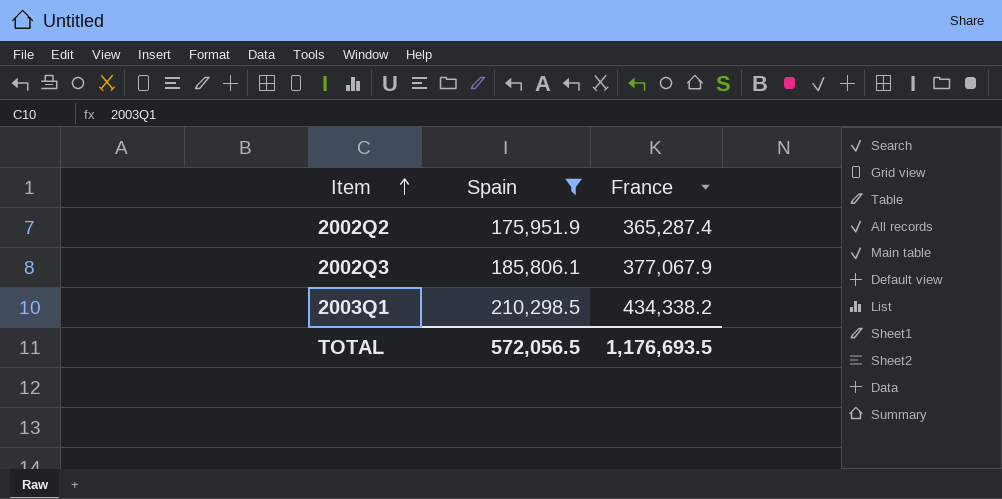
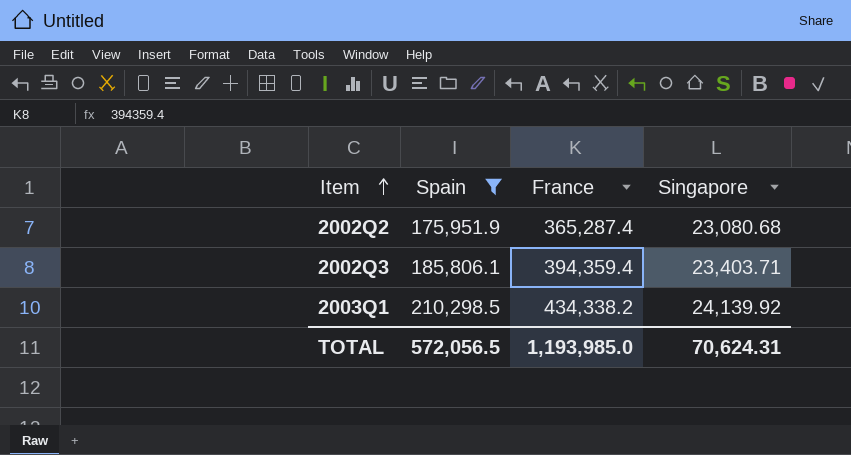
column Singapore | position: none -> 4
2002Q3 | France: 377,067.9 -> 394,359.4
TOTAL | France: 1,176,693.5 -> 1,193,985.0

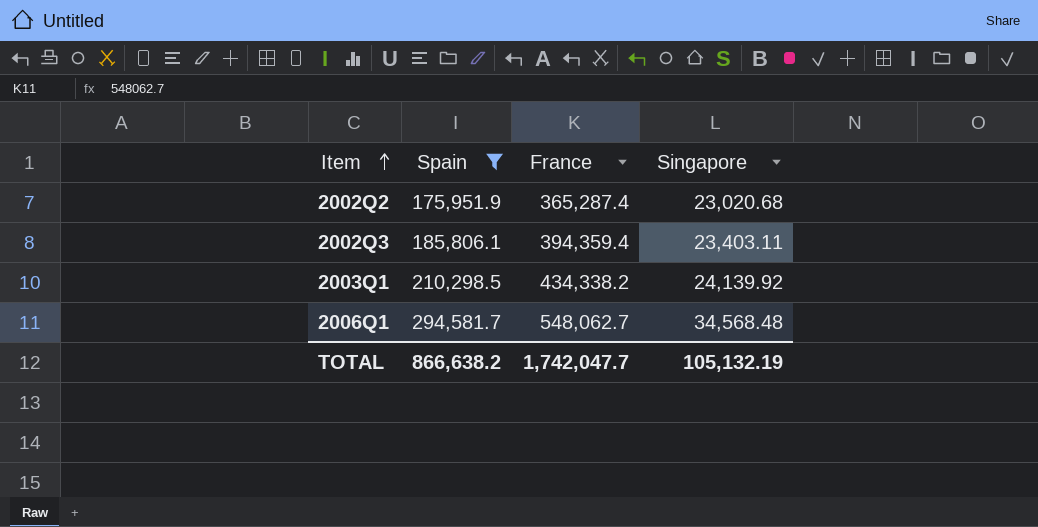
2002Q2 | Singapore: 23,080.68 -> 23,020.68
2002Q3 | Singapore: 23,403.71 -> 23,403.11
row 2006Q1: none -> 294,581.7 | 548,062.7 | 34,568.48
TOTAL | Spain: 572,056.5 -> 866,638.2
TOTAL | France: 1,193,985.0 -> 1,742,047.7
TOTAL | Singapore: 70,624.31 -> 105,132.19

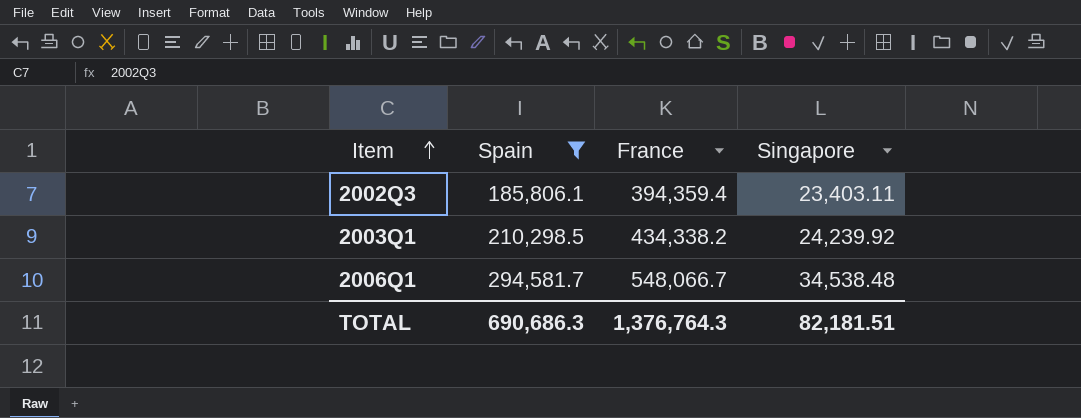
row 2002Q2: 175,951.9 | 365,287.4 | 23,020.68 -> none
2003Q1 | Singapore: 24,139.92 -> 24,239.92
2006Q1 | France: 548,062.7 -> 548,066.7
2006Q1 | Singapore: 34,568.48 -> 34,538.48
TOTAL | Spain: 866,638.2 -> 690,686.3
TOTAL | France: 1,742,047.7 -> 1,376,764.3
TOTAL | Singapore: 105,132.19 -> 82,181.51

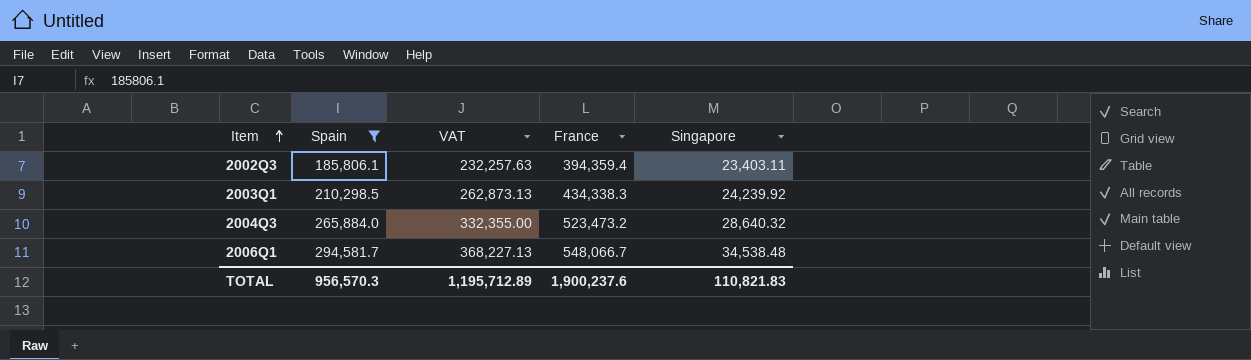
column VAT | formula: none -> [Spain] * 1.25
2003Q1 | France: 434,338.2 -> 434,338.3
row 2004Q3: none -> 265,884.0 | 332,355.00 | 523,473.2 | 28,640.32
TOTAL | Spain: 690,686.3 -> 956,570.3
TOTAL | France: 1,376,764.3 -> 1,900,237.6
TOTAL | Singapore: 82,181.51 -> 110,821.83

